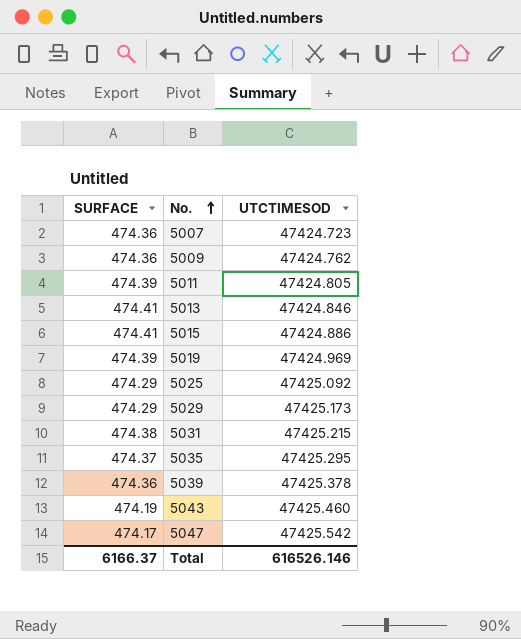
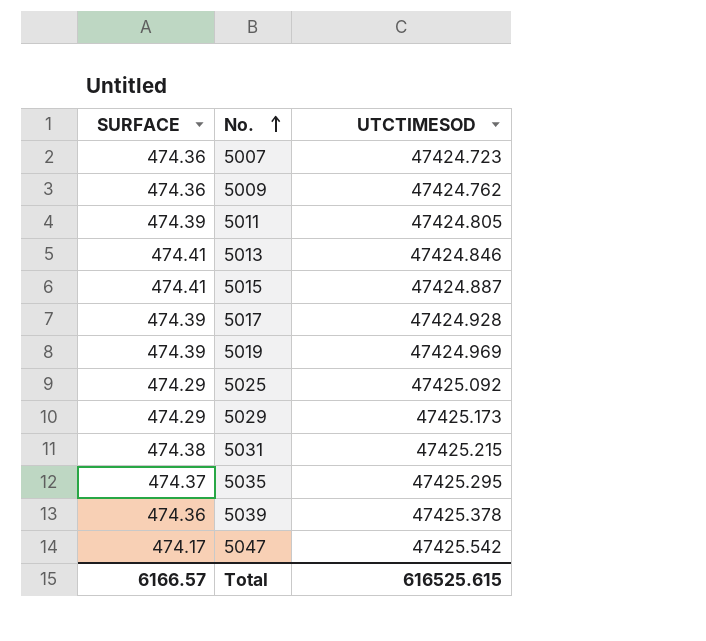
row 5043: 474.19 | 47425.460 -> none
5015 | UTCTIMESOD: 47424.886 -> 47424.887
row 5017: none -> 474.39 | 47424.928
Total | SURFACE: 6166.37 -> 6166.57
Total | UTCTIMESOD: 616526.146 -> 616525.615

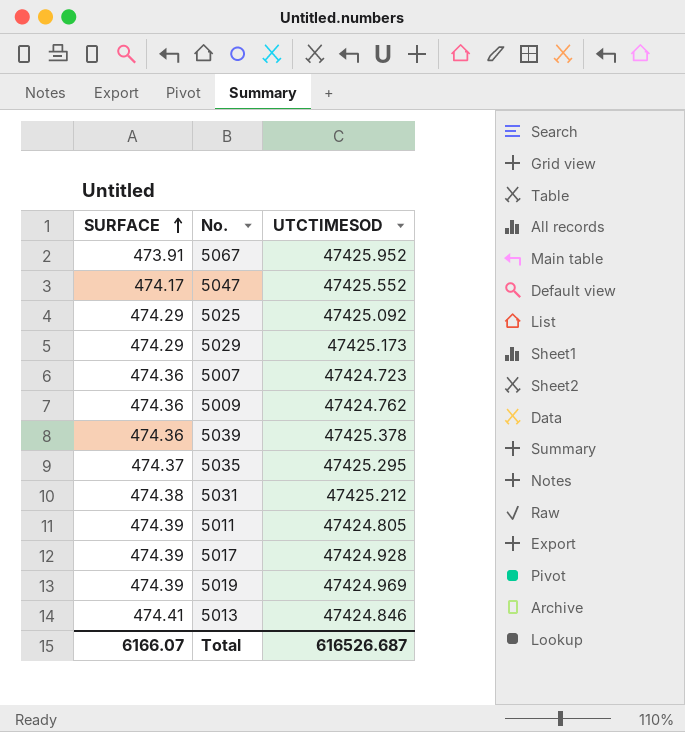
row order: No. ascending -> SURFACE ascending
row 5015: 474.41 | 47424.887 -> none
row 5067: none -> 473.91 | 47425.952
5047 | UTCTIMESOD: 47425.542 -> 47425.552
5031 | UTCTIMESOD: 47425.215 -> 47425.212
Total | SURFACE: 6166.57 -> 6166.07
Total | UTCTIMESOD: 616525.615 -> 616526.687

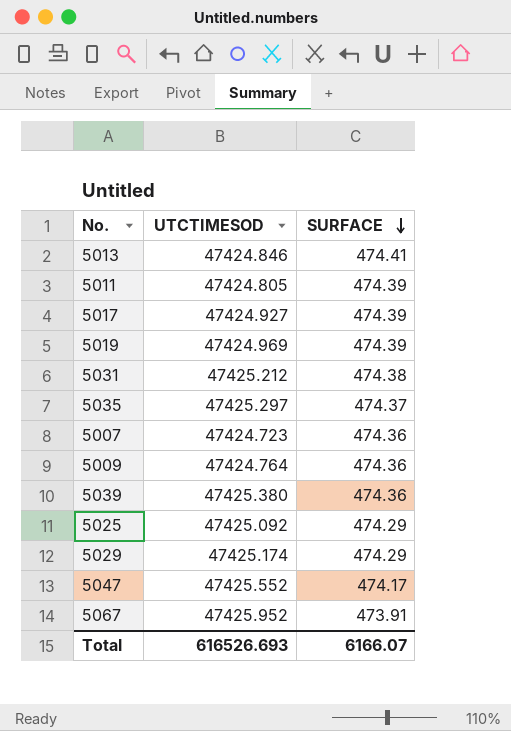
row order: SURFACE ascending -> SURFACE descending
column SURFACE | position: 1 -> 3
5017 | UTCTIMESOD: 47424.928 -> 47424.927
5035 | UTCTIMESOD: 47425.295 -> 47425.297
5009 | UTCTIMESOD: 47424.762 -> 47424.764
5039 | UTCTIMESOD: 47425.378 -> 47425.380
5029 | UTCTIMESOD: 47425.173 -> 47425.174
Total | UTCTIMESOD: 616526.687 -> 616526.693

